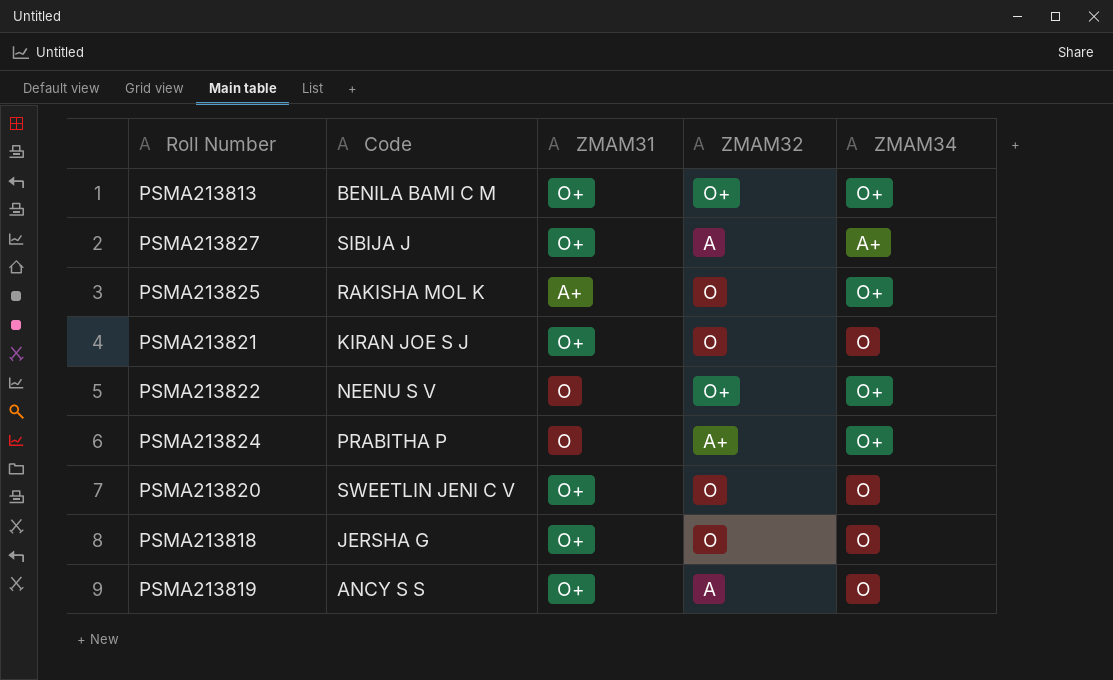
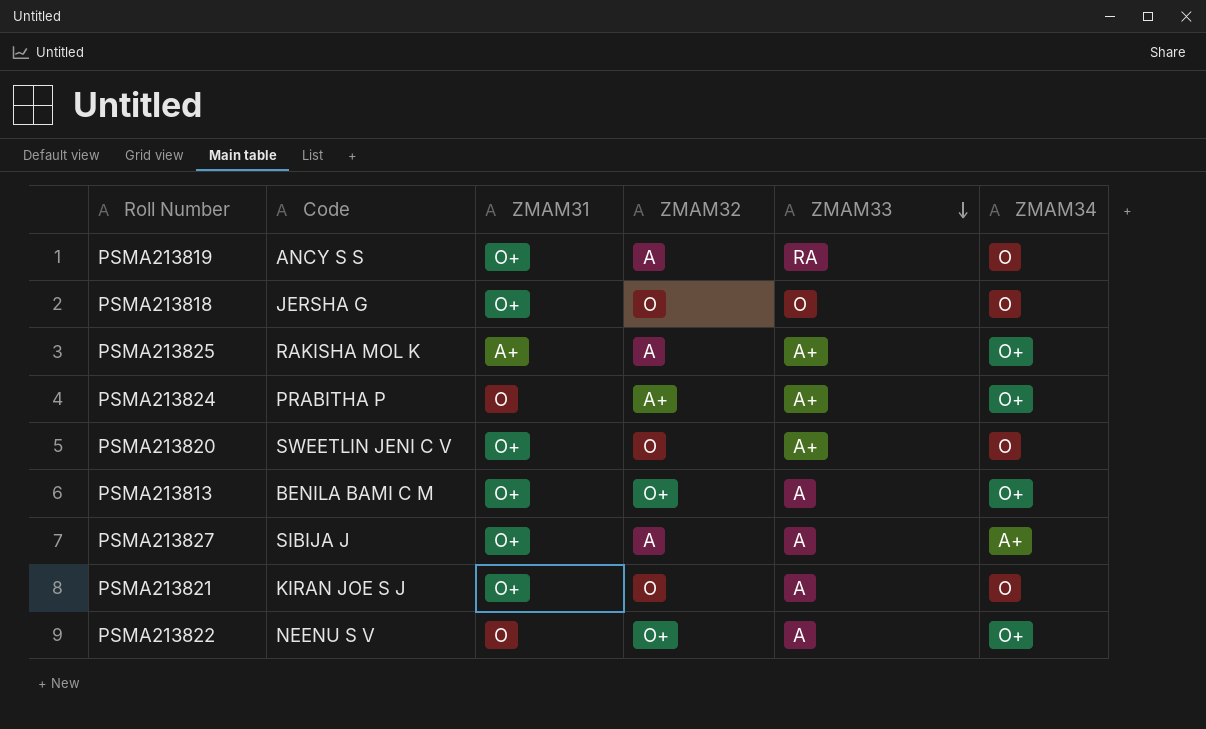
row order: none -> ZMAM33 descending
column ZMAM33 | position: none -> 5
PSMA213825 | ZMAM32: O -> A

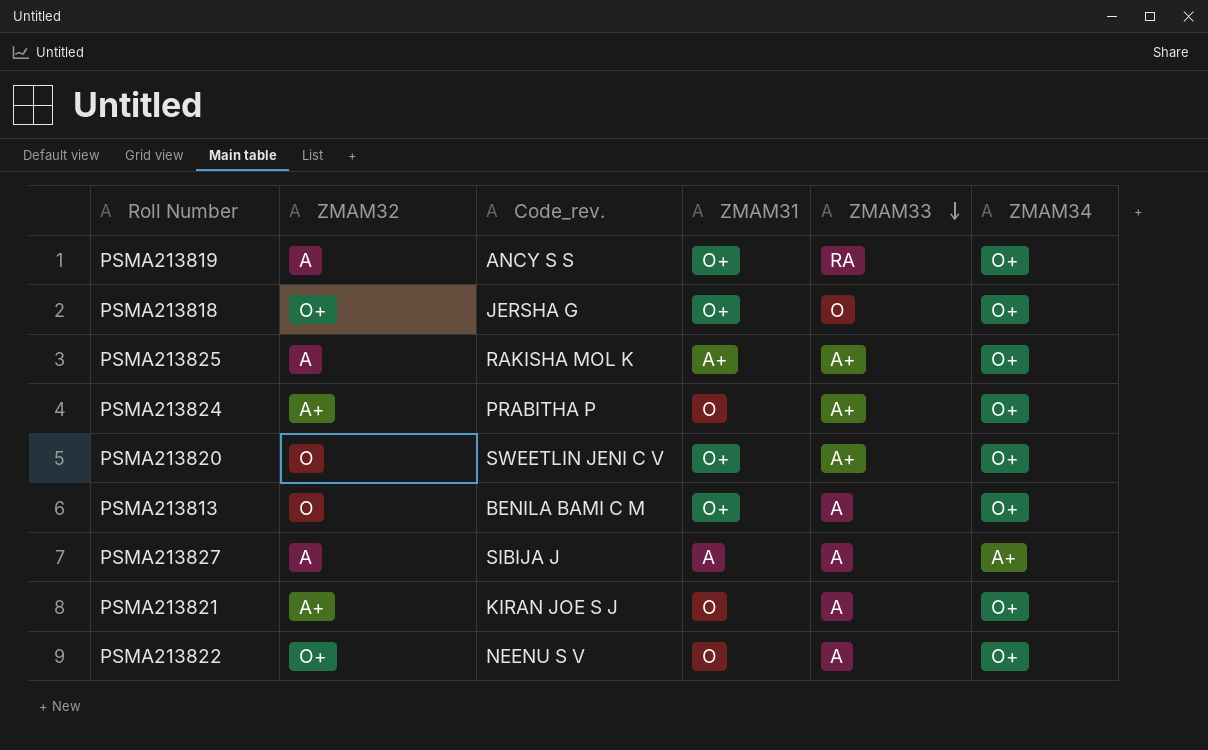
column ZMAM32 | position: 4 -> 2
column name: Code -> Code_rev.
PSMA213819 | ZMAM34: O -> O+
PSMA213818 | ZMAM32: O -> O+
PSMA213818 | ZMAM34: O -> O+
PSMA213820 | ZMAM34: O -> O+
PSMA213813 | ZMAM32: O+ -> O
PSMA213827 | ZMAM31: O+ -> A
PSMA213821 | ZMAM32: O -> A+
PSMA213821 | ZMAM31: O+ -> O
PSMA213821 | ZMAM34: O -> O+

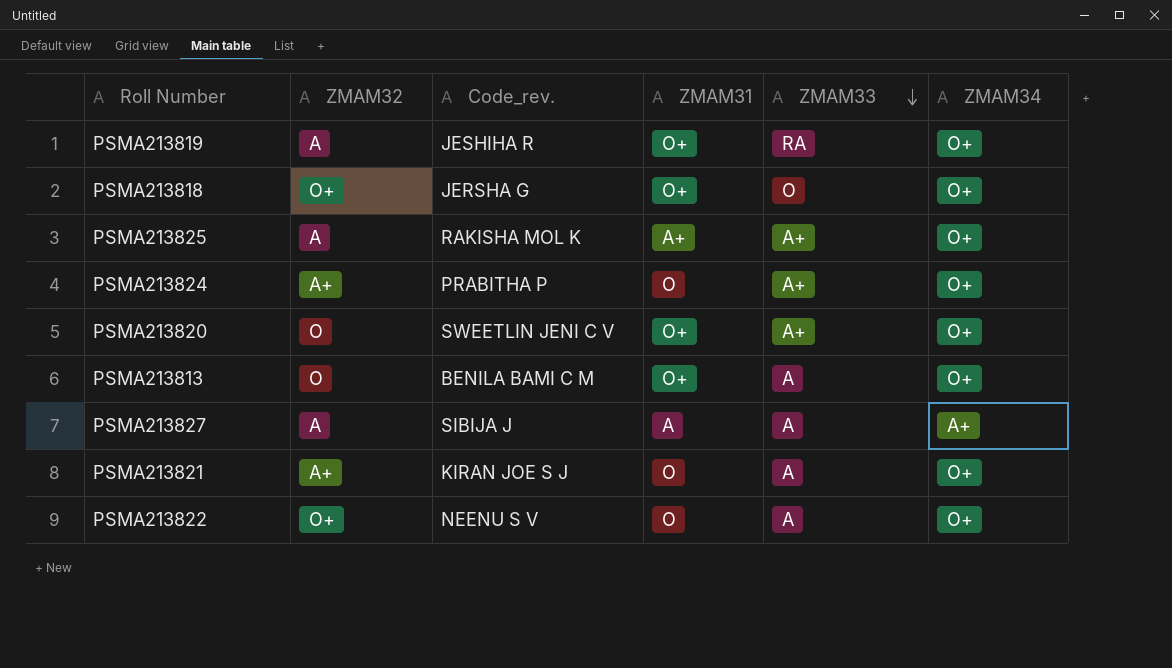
PSMA213819 | Code_rev.: ANCY S S -> JESHIHA R

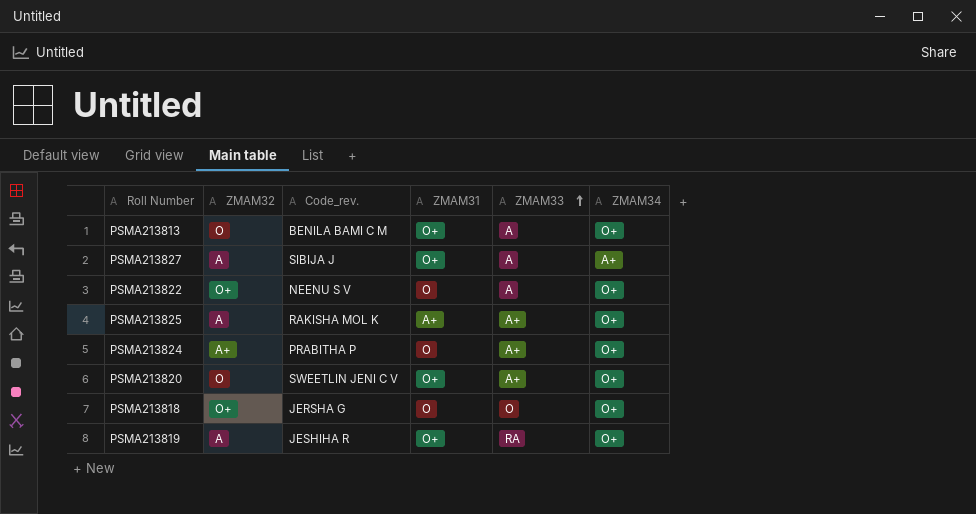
row order: ZMAM33 descending -> ZMAM33 ascending
row PSMA213821: A+ | KIRAN JOE S J | O | A | O+ -> none
PSMA213827 | ZMAM31: A -> O+
PSMA213818 | ZMAM31: O+ -> O

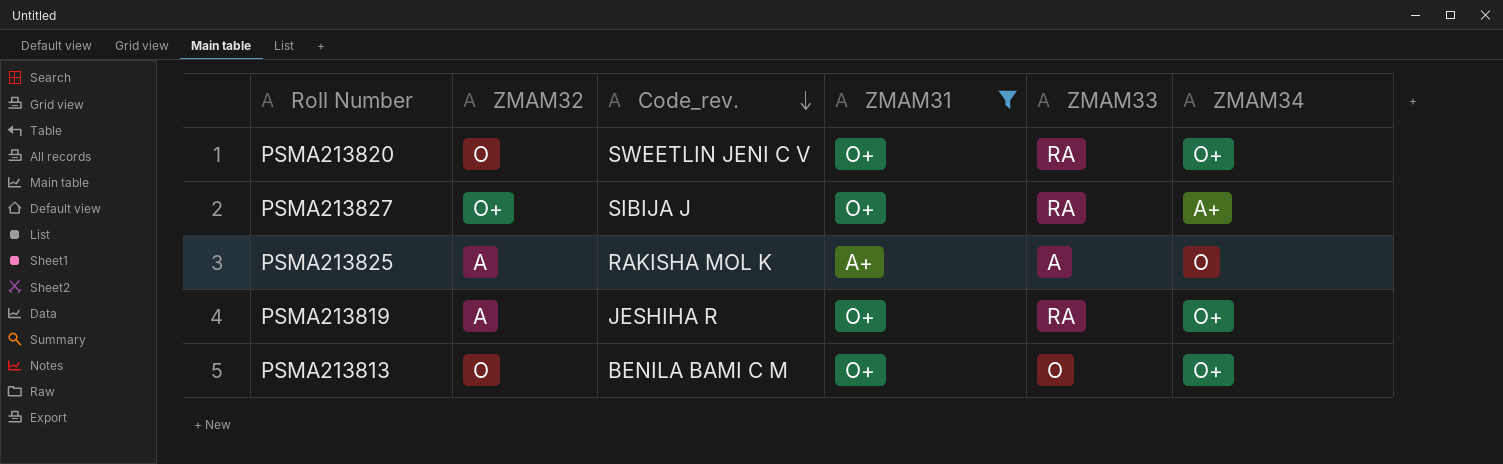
filter: none -> ZMAM31 != O
row order: ZMAM33 ascending -> Code_rev. descending
PSMA213820 | ZMAM33: A+ -> RA
PSMA213827 | ZMAM32: A -> O+
PSMA213827 | ZMAM33: A -> RA
PSMA213825 | ZMAM33: A+ -> A
PSMA213825 | ZMAM34: O+ -> O
PSMA213813 | ZMAM33: A -> O

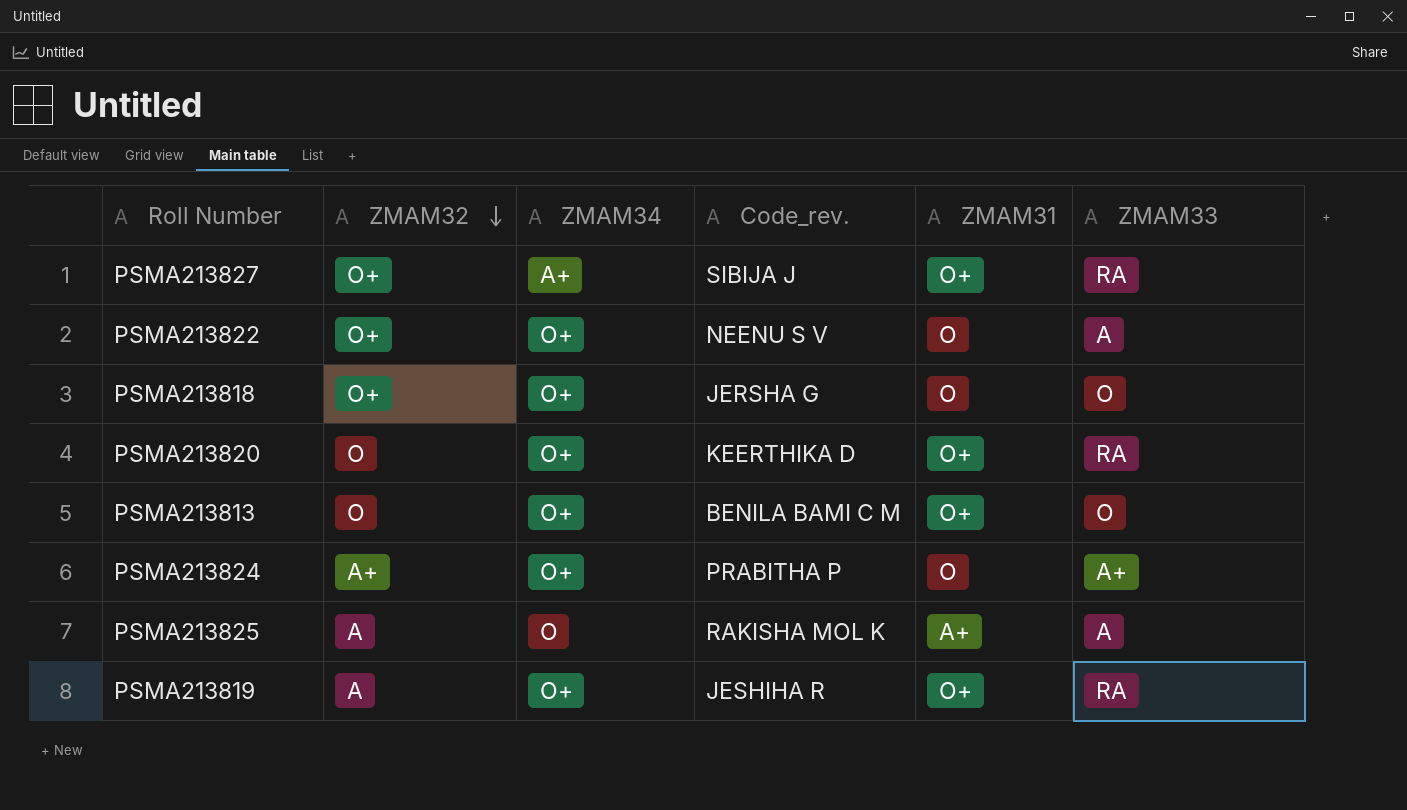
filter: ZMAM31 != O -> none
row order: Code_rev. descending -> ZMAM32 descending
column ZMAM34 | position: 6 -> 3
PSMA213820 | Code_rev.: SWEETLIN JENI C V -> KEERTHIKA D

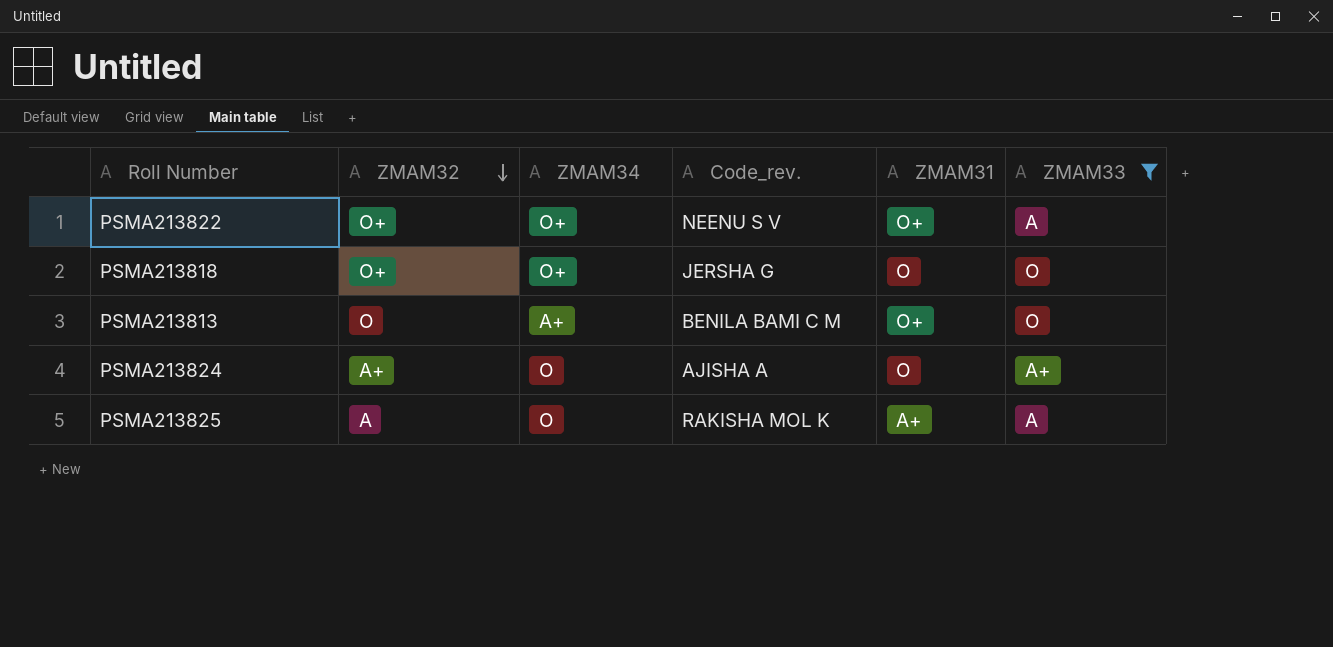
filter: none -> ZMAM33 != RA
PSMA213822 | ZMAM31: O -> O+
PSMA213813 | ZMAM34: O+ -> A+
PSMA213824 | ZMAM34: O+ -> O
PSMA213824 | Code_rev.: PRABITHA P -> AJISHA A

